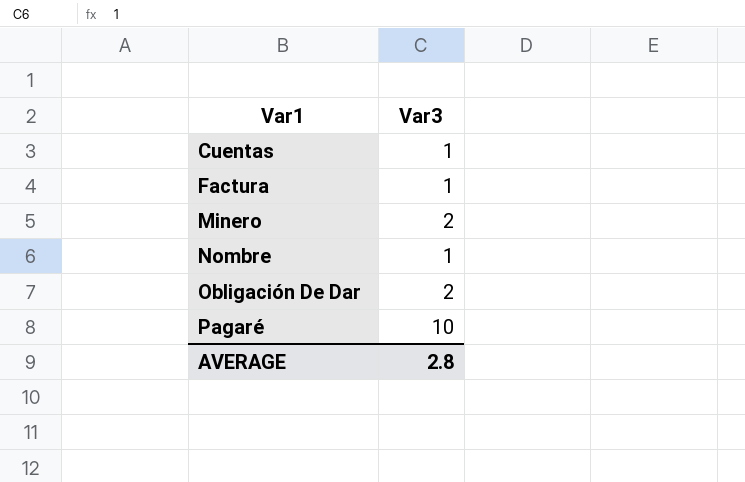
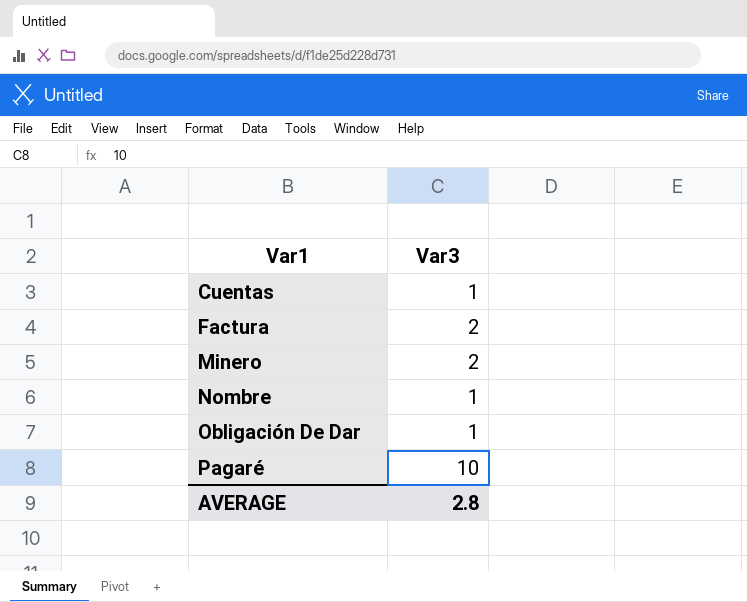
Factura | Var3: 1 -> 2
Obligación De Dar | Var3: 2 -> 1

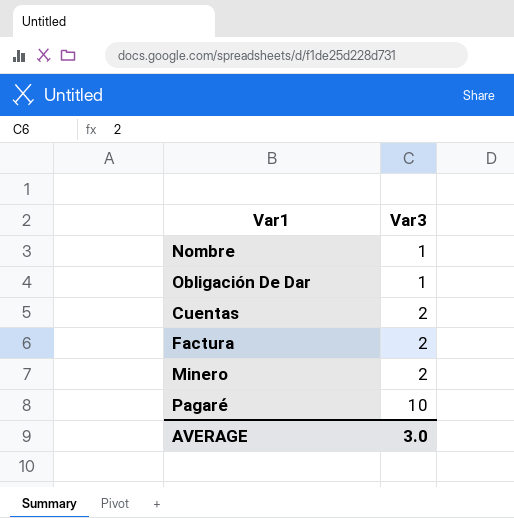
row order: Var1 ascending -> Var3 ascending
Cuentas | Var3: 1 -> 2
AVERAGE | Var3: 2.8 -> 3.0

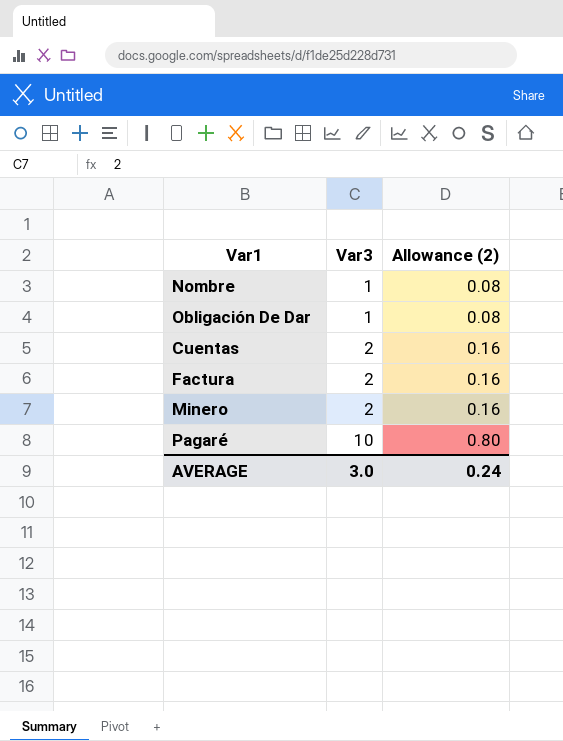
column Allowance (2) | formula: none -> [Var3] * 0.08

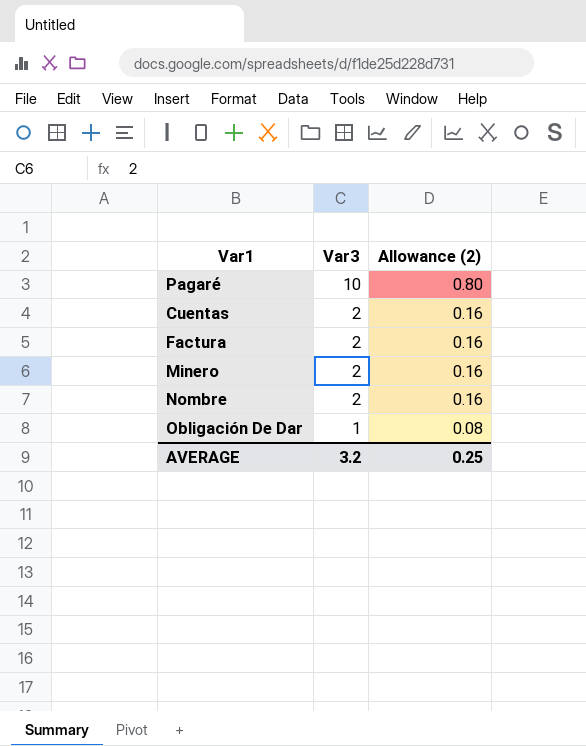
row order: Var3 ascending -> Var3 descending
Nombre | Var3: 1 -> 2
Nombre | Allowance (2): 0.08 -> 0.16
AVERAGE | Var3: 3.0 -> 3.2
AVERAGE | Allowance (2): 0.24 -> 0.25

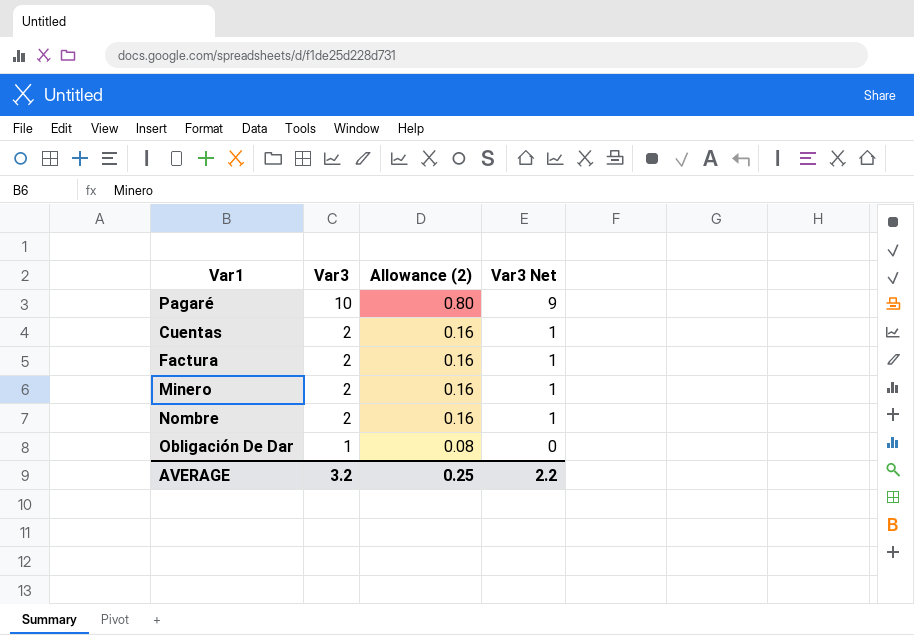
column Var3 Net | formula: none -> [Var3] - 1

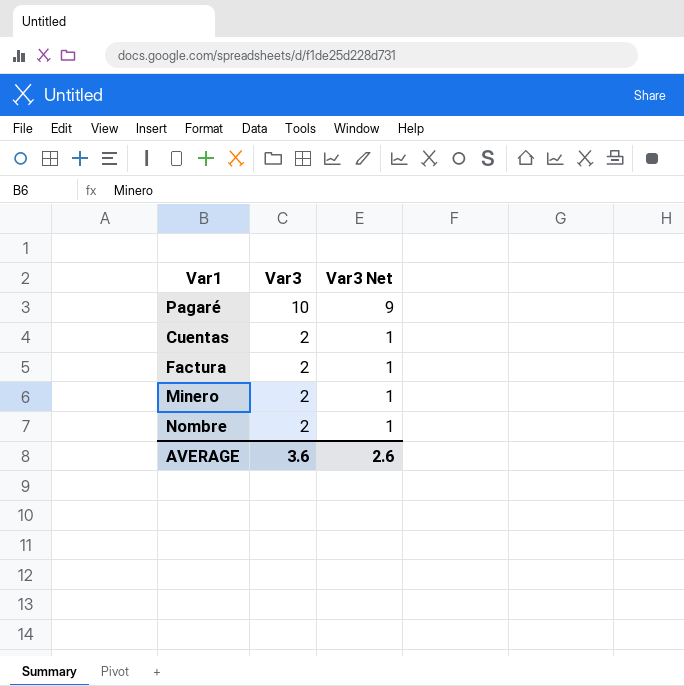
column Allowance (2) | formula: [Var3] * 0.08 -> none
row Obligación De Dar: 1 | 0.08 | 0 -> none
AVERAGE | Var3: 3.2 -> 3.6
AVERAGE | Var3 Net: 2.2 -> 2.6

